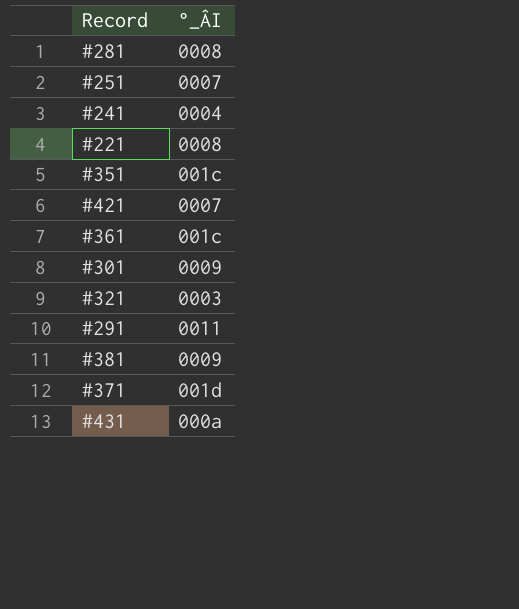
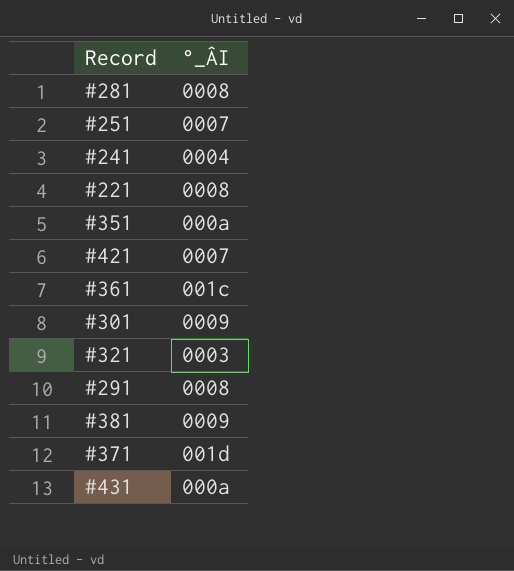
#351 | °_ÂI: 001c -> 000a
#291 | °_ÂI: 0011 -> 0008

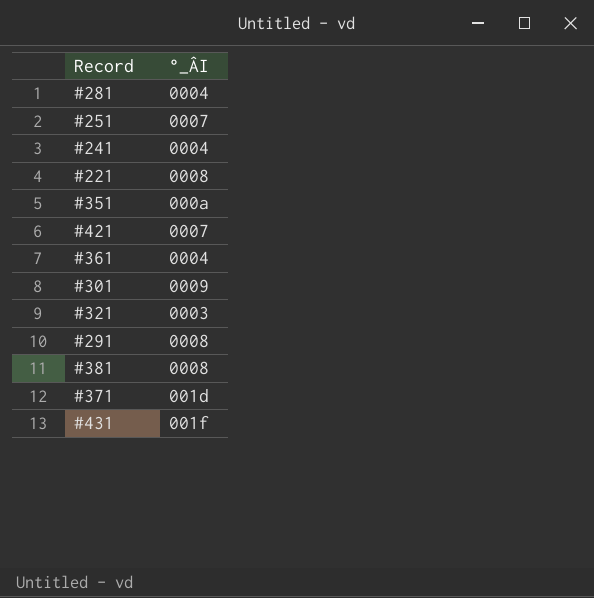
#281 | °_ÂI: 0008 -> 0004
#361 | °_ÂI: 001c -> 0004
#381 | °_ÂI: 0009 -> 0008
#431 | °_ÂI: 000a -> 001f

